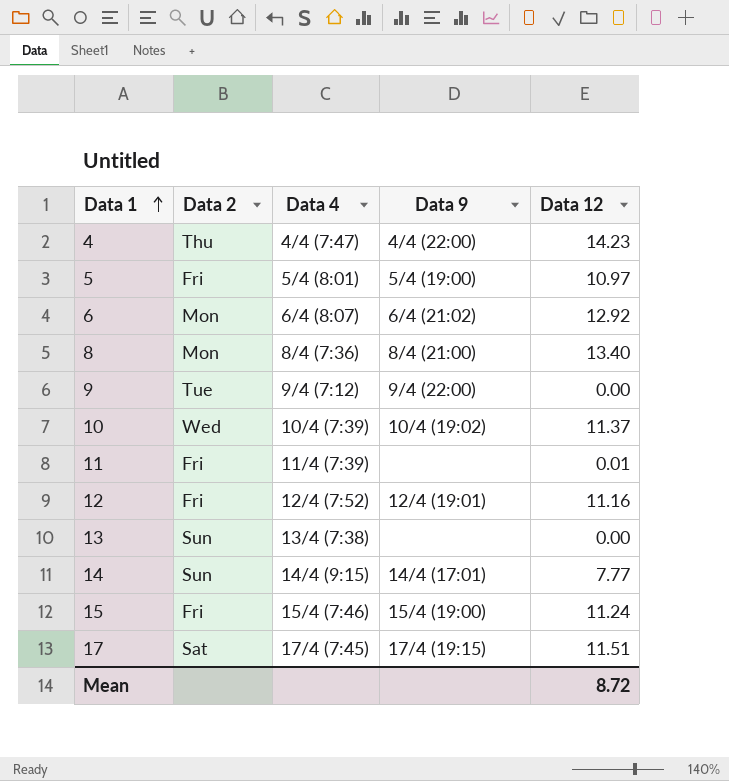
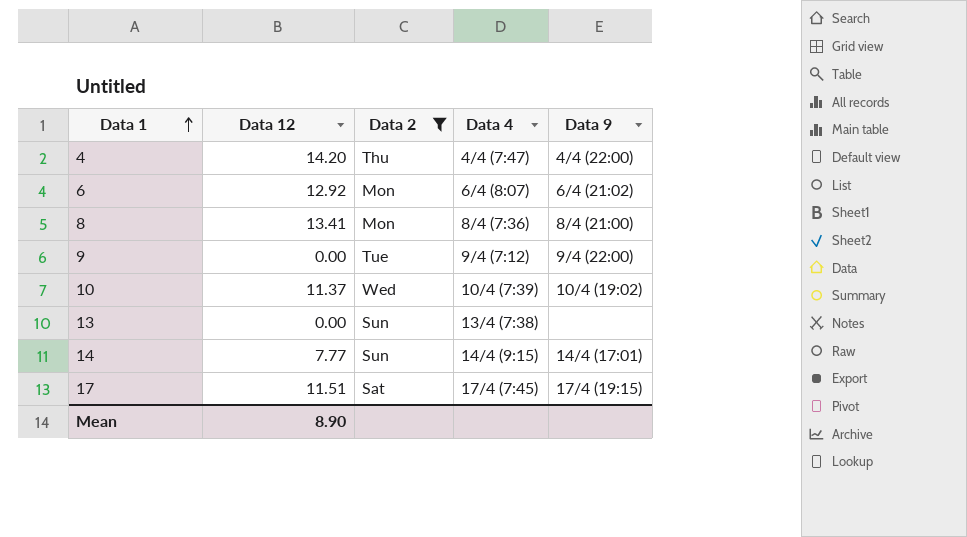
filter: none -> Data 2 != Fri
column Data 12 | position: 5 -> 2
4 | Data 12: 14.23 -> 14.20
8 | Data 12: 13.40 -> 13.41
Mean | Data 12: 8.72 -> 8.90

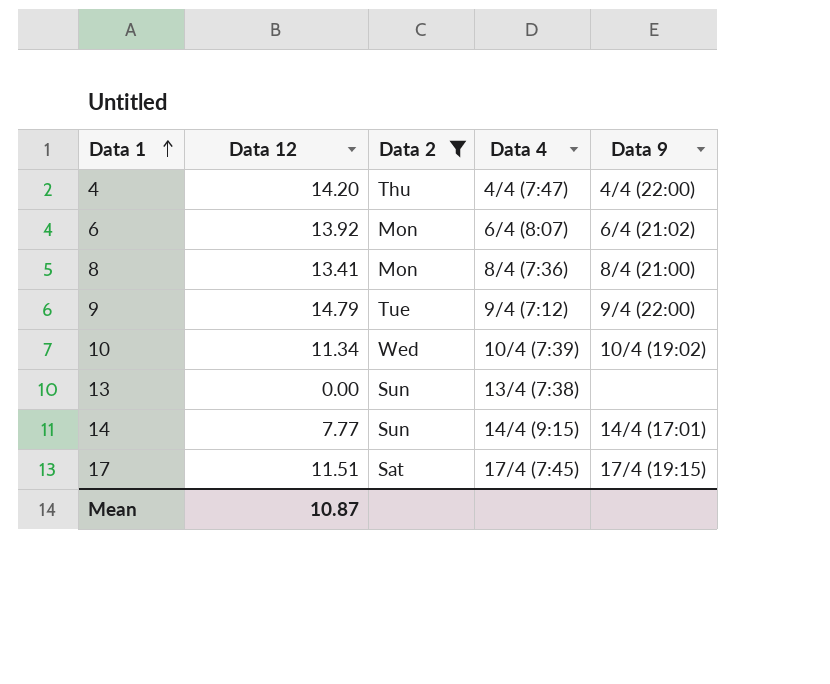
6 | Data 12: 12.92 -> 13.92
9 | Data 12: 0.00 -> 14.79
10 | Data 12: 11.37 -> 11.34
Mean | Data 12: 8.90 -> 10.87

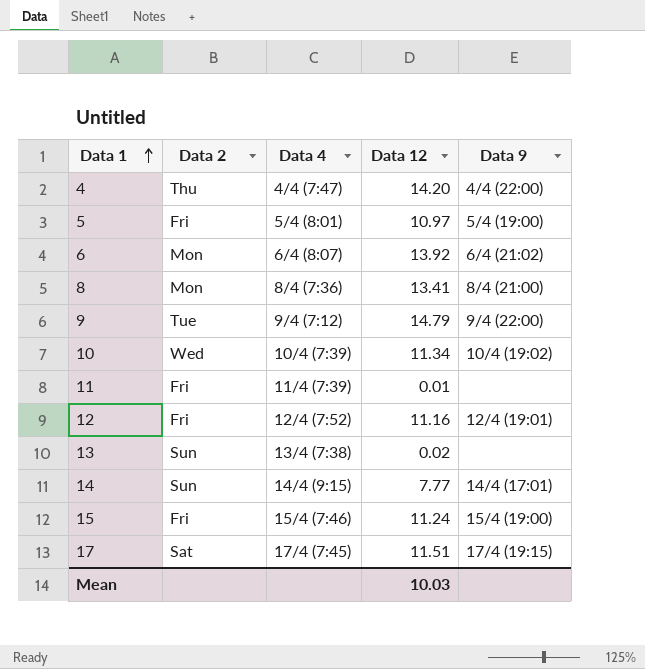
filter: Data 2 != Fri -> none
column Data 12 | position: 2 -> 4
13 | Data 12: 0.00 -> 0.02
Mean | Data 12: 10.87 -> 10.03

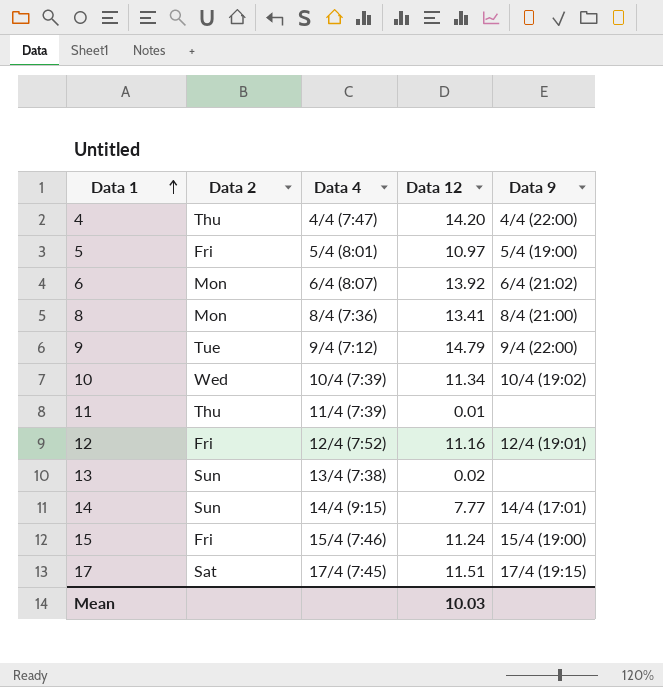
11 | Data 2: Fri -> Thu

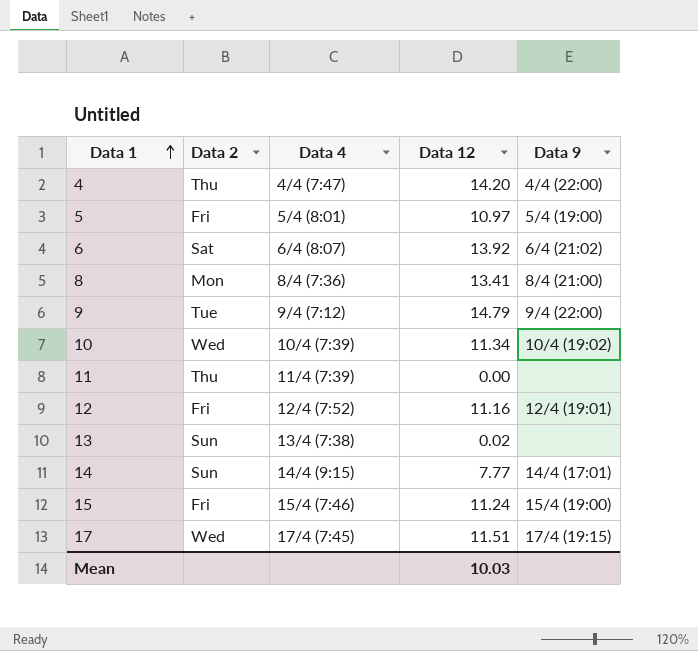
6 | Data 2: Mon -> Sat
11 | Data 12: 0.01 -> 0.00
17 | Data 2: Sat -> Wed

